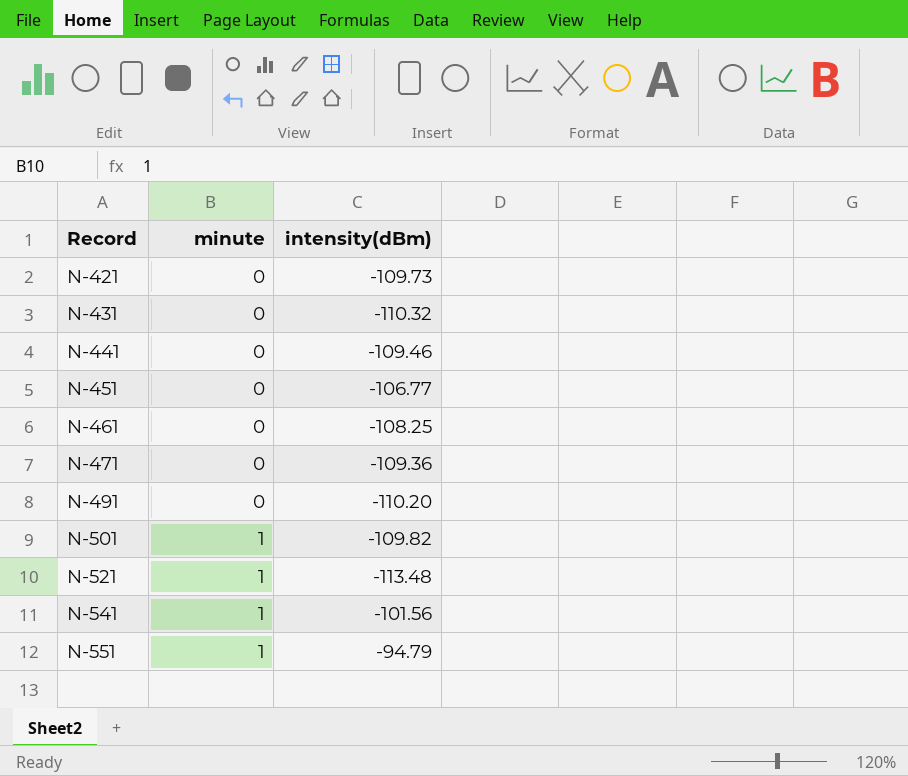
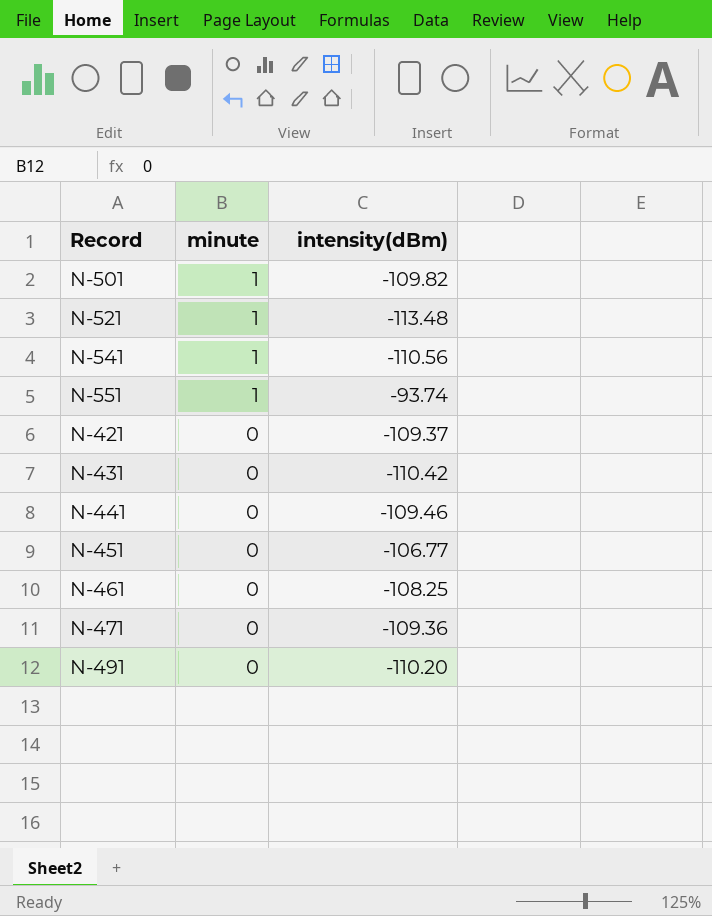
row order: Record ascending -> minute descending
N-541 | intensity(dBm): -101.56 -> -110.56
N-551 | intensity(dBm): -94.79 -> -93.74
N-421 | intensity(dBm): -109.73 -> -109.37
N-431 | intensity(dBm): -110.32 -> -110.42

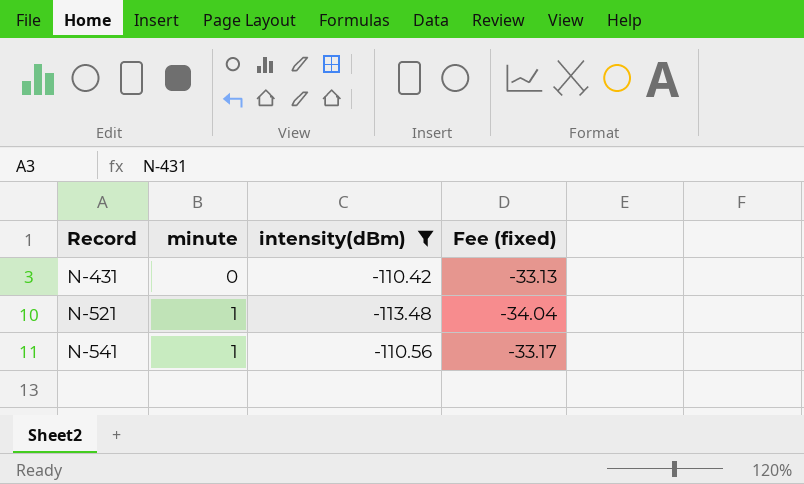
filter: none -> intensity(dBm) <= -110.42
row order: minute descending -> Record ascending
column Fee (fixed) | formula: none -> [intensity(dBm)] * 0.3

